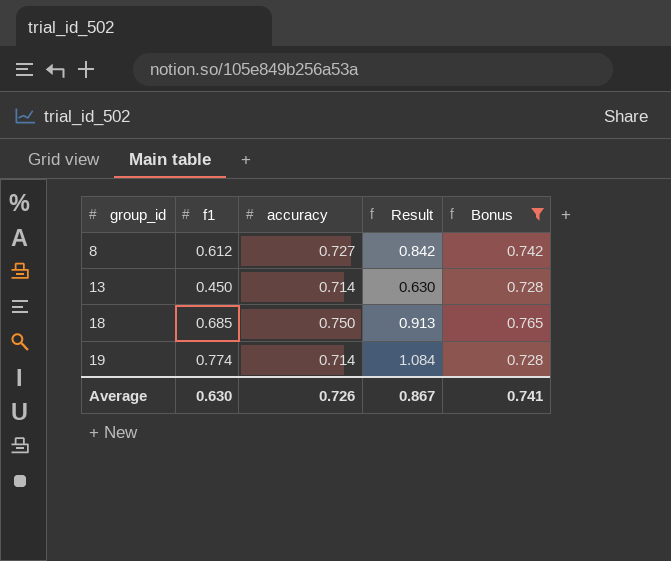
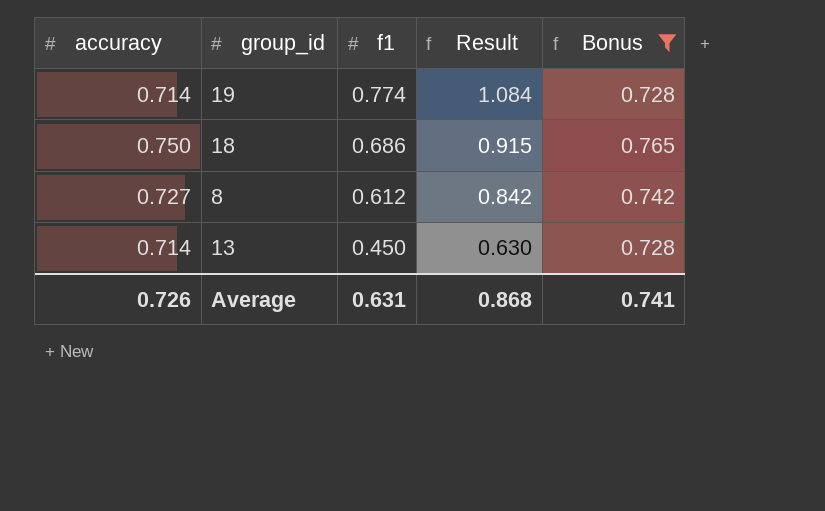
row order: group_id ascending -> f1 descending
column accuracy | position: 3 -> 1
18 | f1: 0.685 -> 0.686
18 | Result: 0.913 -> 0.915
Average | f1: 0.630 -> 0.631
Average | Result: 0.867 -> 0.868

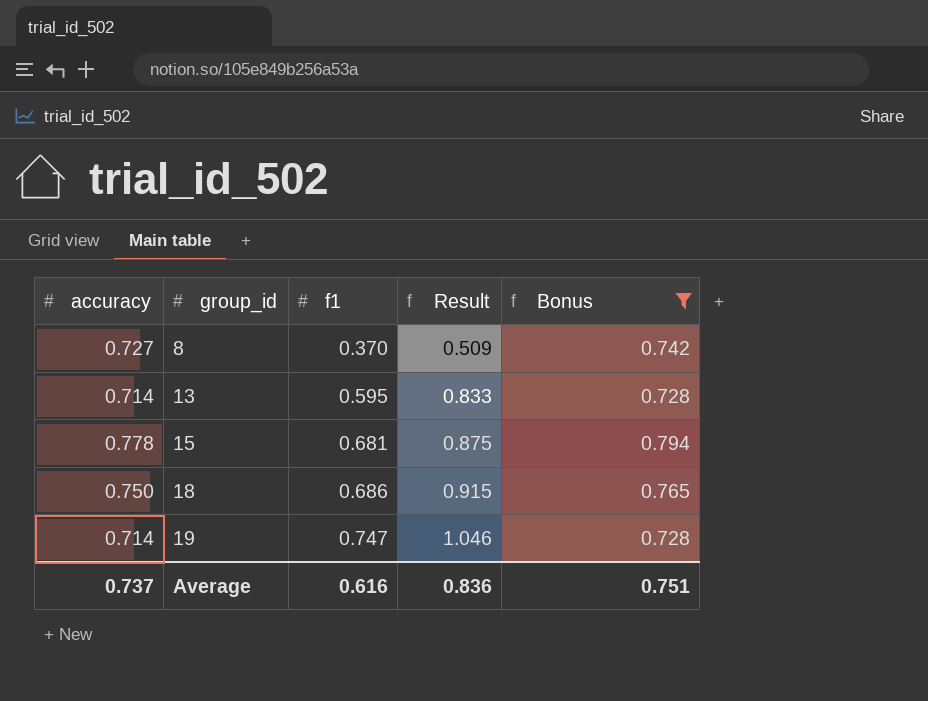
row order: f1 descending -> group_id ascending
8 | f1: 0.612 -> 0.370
8 | Result: 0.842 -> 0.509
13 | f1: 0.450 -> 0.595
13 | Result: 0.630 -> 0.833
row 15: none -> 0.778 | 0.681 | 0.875 | 0.794
19 | f1: 0.774 -> 0.747
19 | Result: 1.084 -> 1.046
Average | accuracy: 0.726 -> 0.737
Average | f1: 0.631 -> 0.616
Average | Result: 0.868 -> 0.836
Average | Bonus: 0.741 -> 0.751

